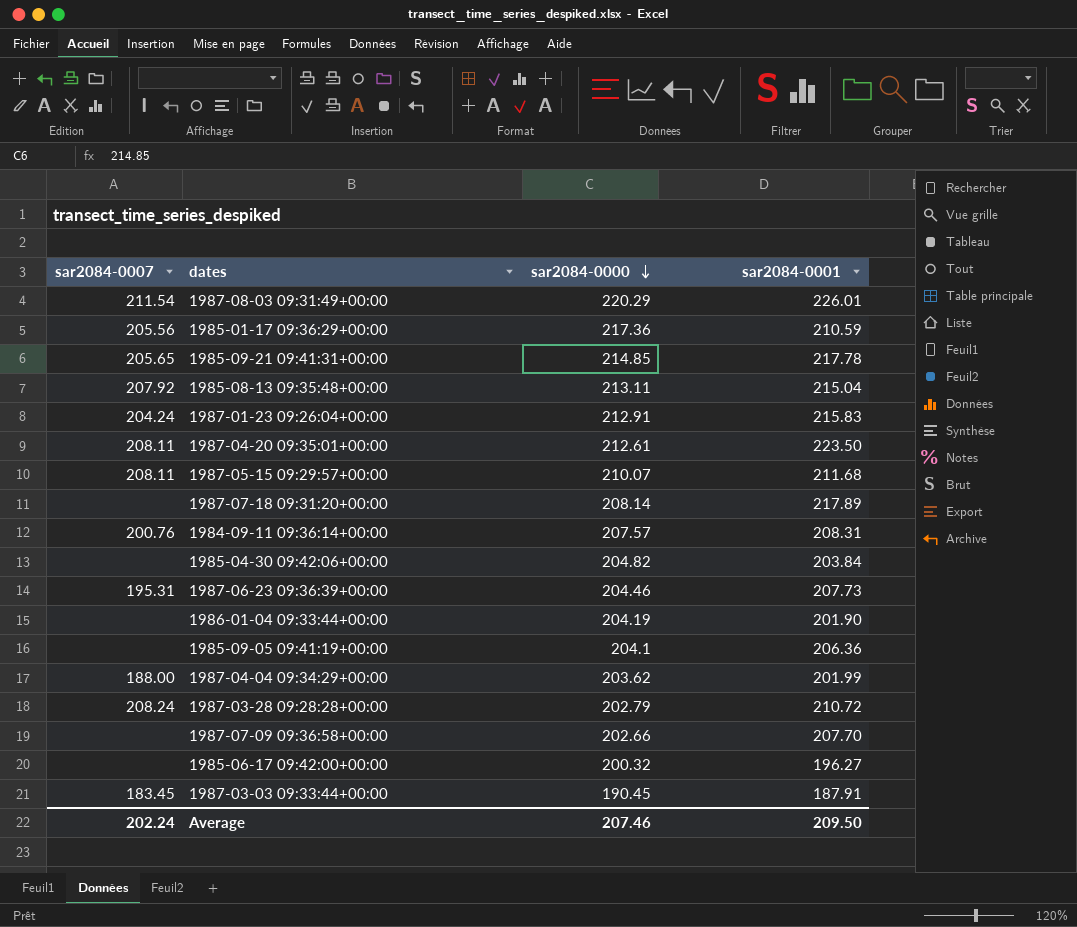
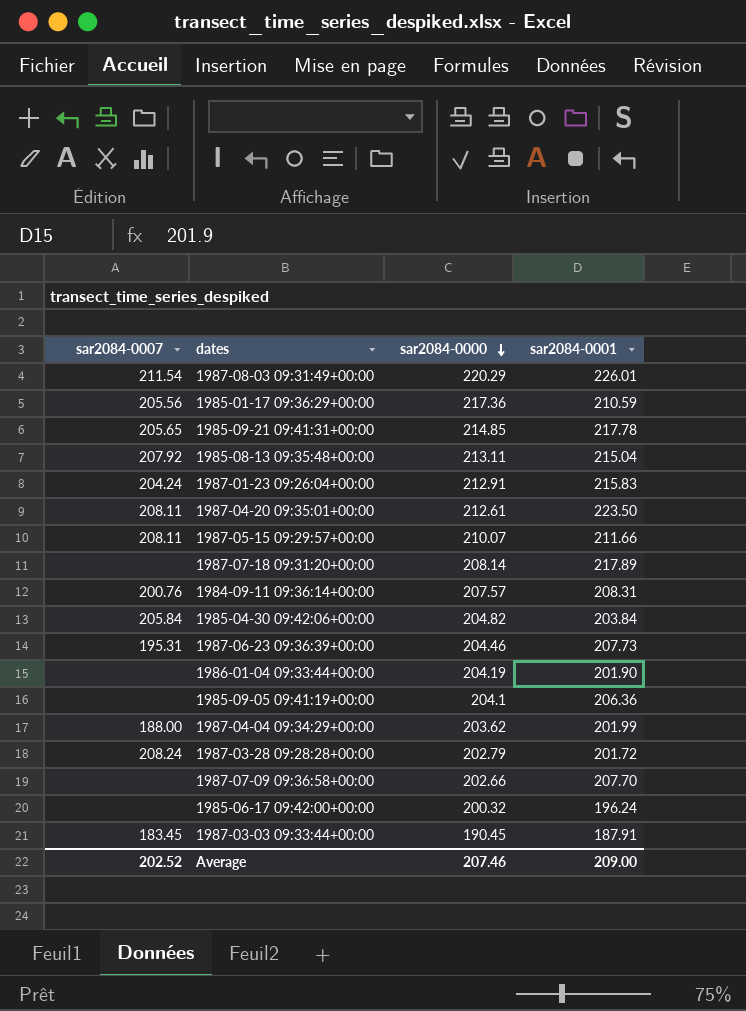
1987-05-15 09:29:57+00:00 | sar2084-0001: 211.68 -> 211.66
1985-04-30 09:42:06+00:00 | sar2084-0007: none -> 205.84
1987-03-28 09:28:28+00:00 | sar2084-0001: 210.72 -> 201.72
1985-06-17 09:42:00+00:00 | sar2084-0001: 196.27 -> 196.24
Average | sar2084-0007: 202.24 -> 202.52
Average | sar2084-0001: 209.50 -> 209.00

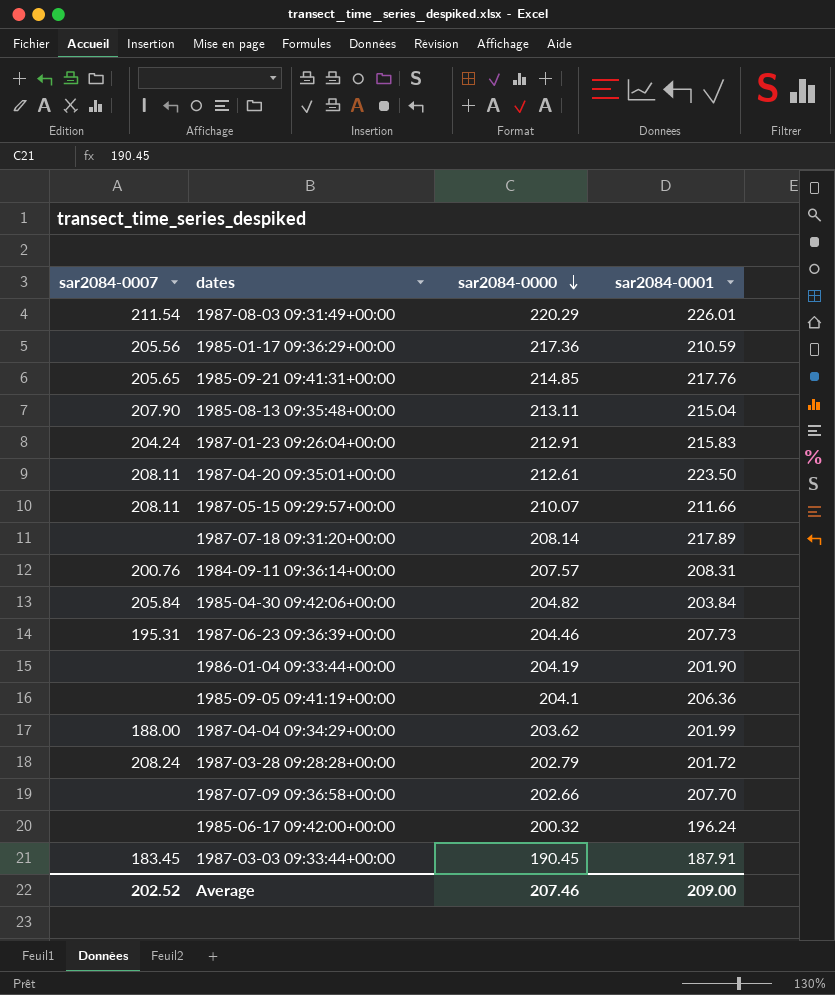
1985-09-21 09:41:31+00:00 | sar2084-0001: 217.78 -> 217.76
1985-08-13 09:35:48+00:00 | sar2084-0007: 207.92 -> 207.90

